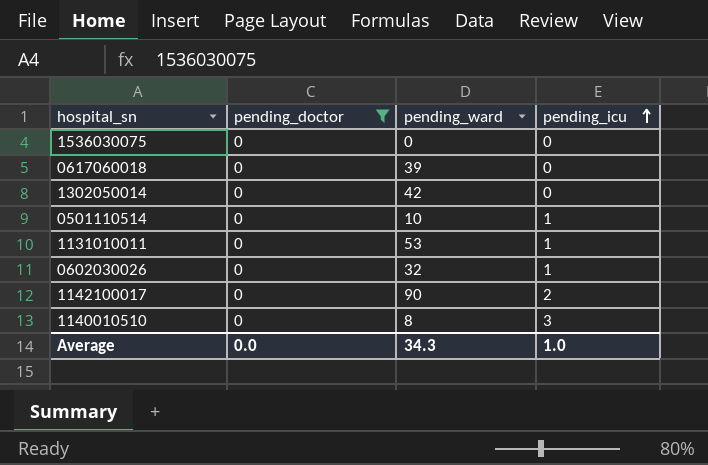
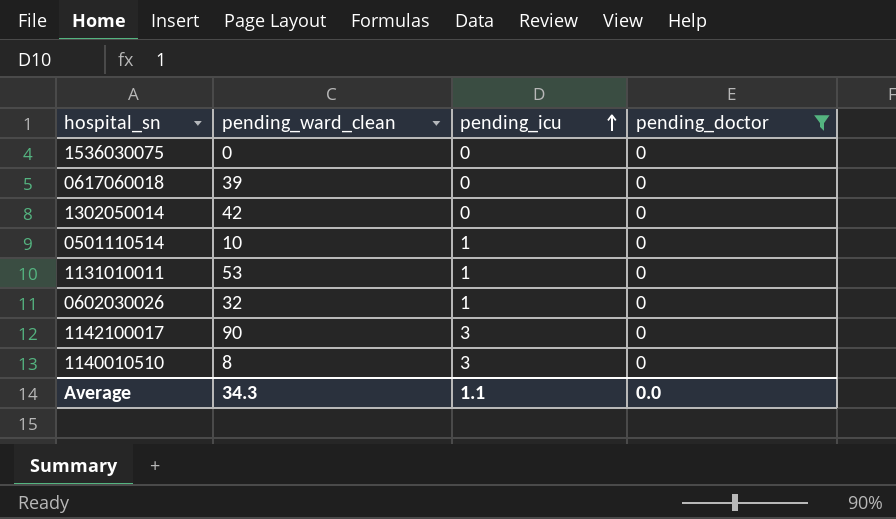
column name: pending_ward -> pending_ward_clean
column pending_doctor | position: 2 -> 4
1142100017 | pending_icu: 2 -> 3
Average | pending_icu: 1.0 -> 1.1

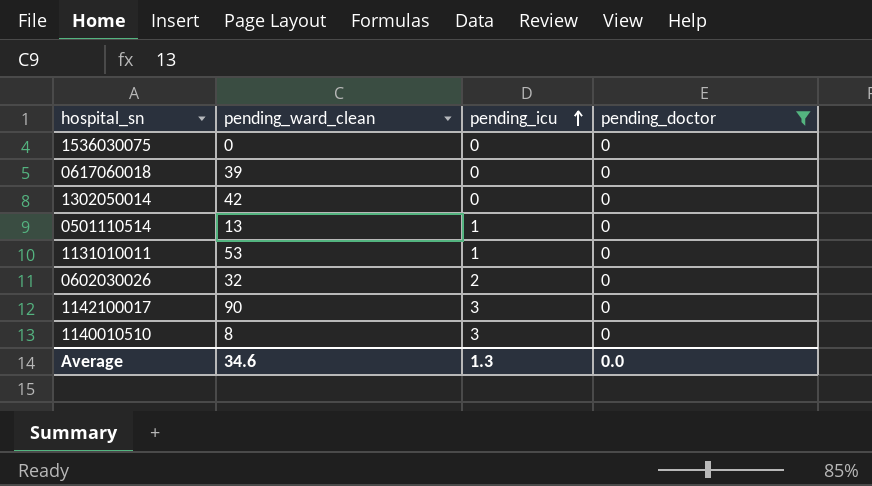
0501110514 | pending_ward_clean: 10 -> 13
0602030026 | pending_icu: 1 -> 2
Average | pending_ward_clean: 34.3 -> 34.6
Average | pending_icu: 1.1 -> 1.3

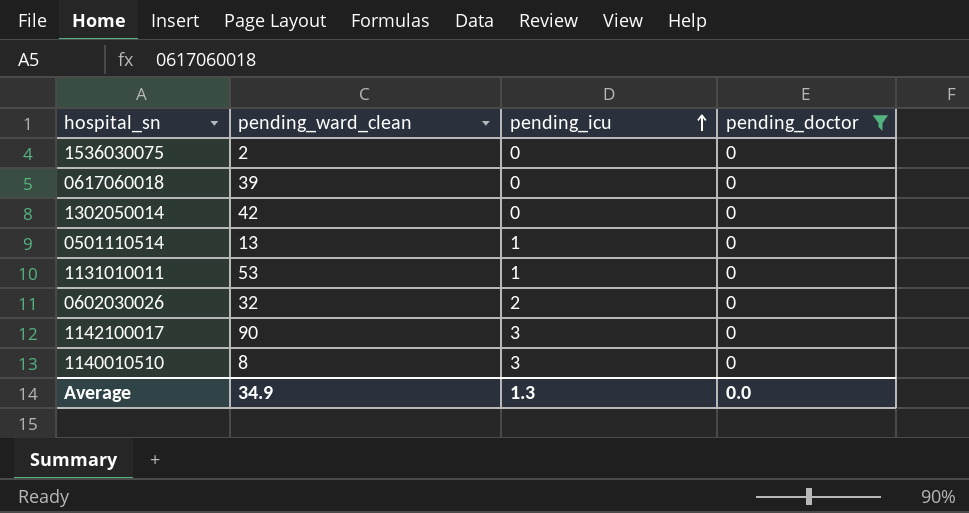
1536030075 | pending_ward_clean: 0 -> 2
Average | pending_ward_clean: 34.6 -> 34.9

